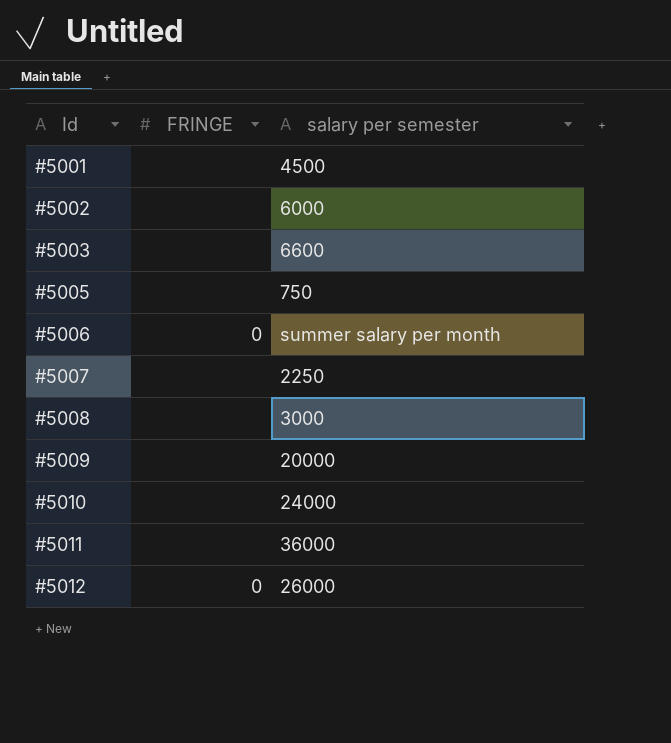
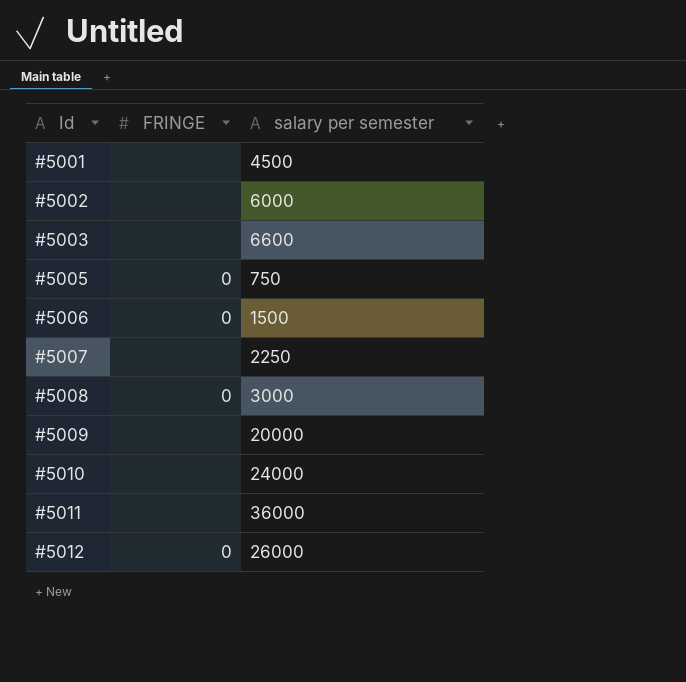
#5005 | FRINGE: none -> 0
#5006 | salary per semester: summer salary per month -> 1500
#5008 | FRINGE: none -> 0

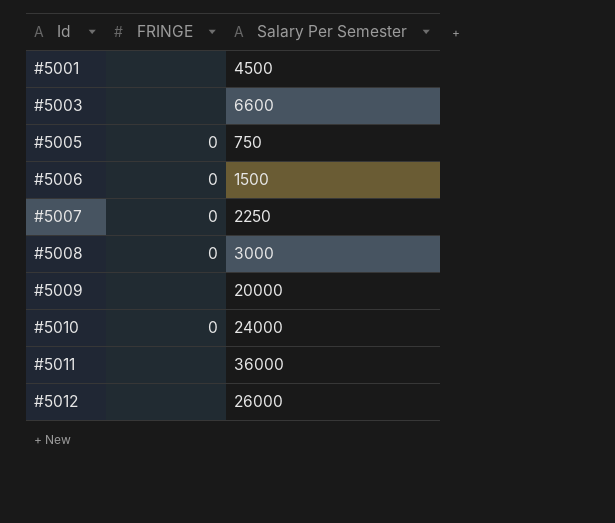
column name: salary per semester -> Salary Per Semester
row #5002: none | 6000 -> none
#5007 | FRINGE: none -> 0
#5010 | FRINGE: none -> 0
#5012 | FRINGE: 0 -> none

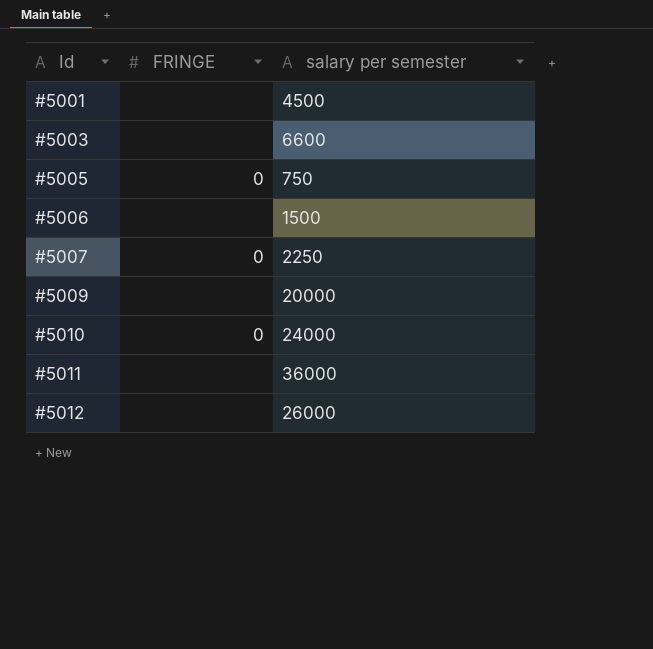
column name: Salary Per Semester -> salary per semester
row #5008: 0 | 3000 -> none
#5006 | FRINGE: 0 -> none

